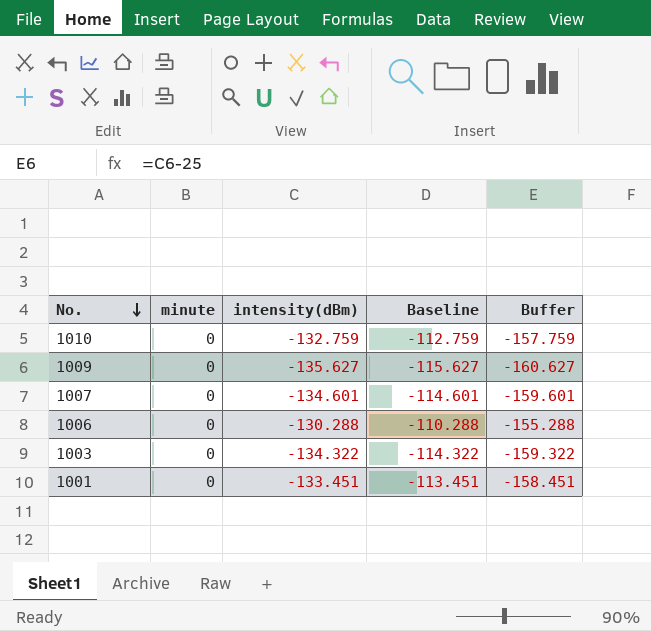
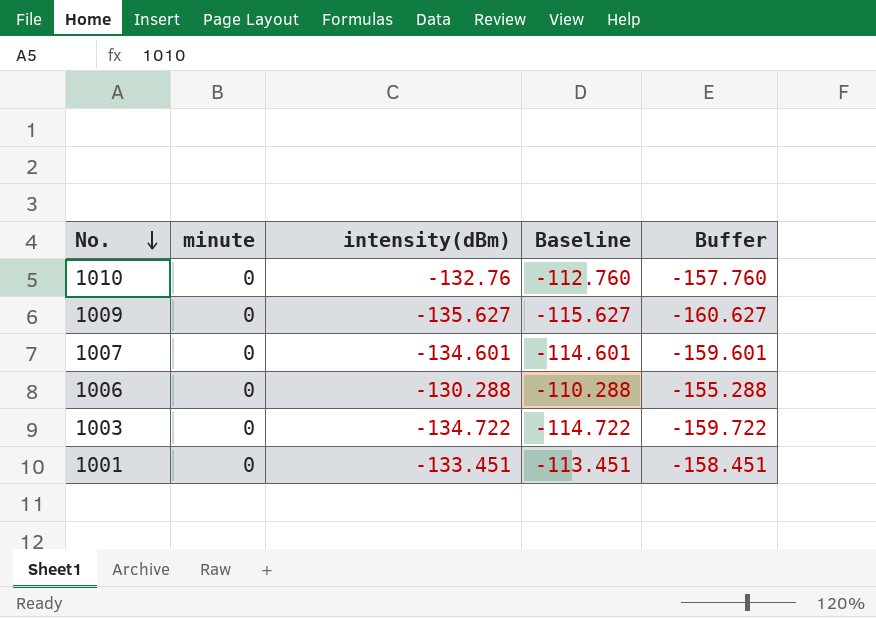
1010 | intensity(dBm): -132.759 -> -132.76
1010 | Baseline: -112.759 -> -112.760
1010 | Buffer: -157.759 -> -157.760
1003 | intensity(dBm): -134.322 -> -134.722
1003 | Baseline: -114.322 -> -114.722
1003 | Buffer: -159.322 -> -159.722

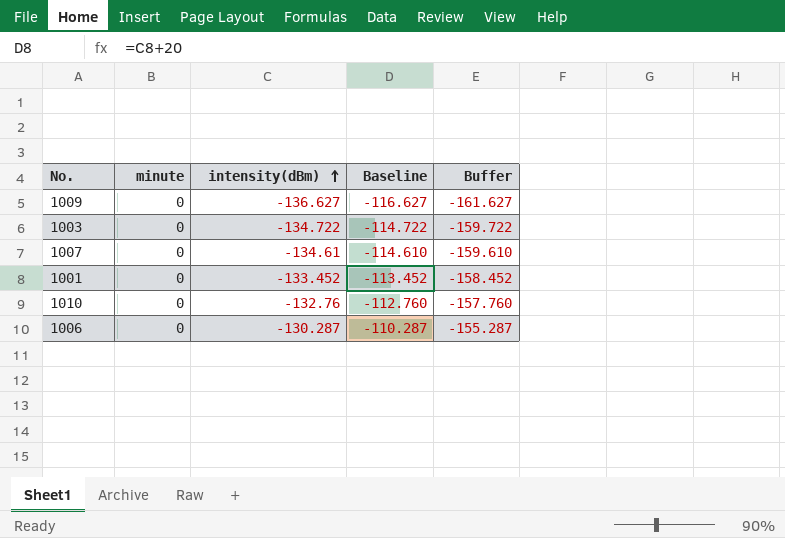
row order: No. descending -> intensity(dBm) ascending
1009 | intensity(dBm): -135.627 -> -136.627
1009 | Baseline: -115.627 -> -116.627
1009 | Buffer: -160.627 -> -161.627
1007 | intensity(dBm): -134.601 -> -134.61
1007 | Baseline: -114.601 -> -114.610
1007 | Buffer: -159.601 -> -159.610
1001 | intensity(dBm): -133.451 -> -133.452
1001 | Baseline: -113.451 -> -113.452
1001 | Buffer: -158.451 -> -158.452
1006 | intensity(dBm): -130.288 -> -130.287
1006 | Baseline: -110.288 -> -110.287
1006 | Buffer: -155.288 -> -155.287

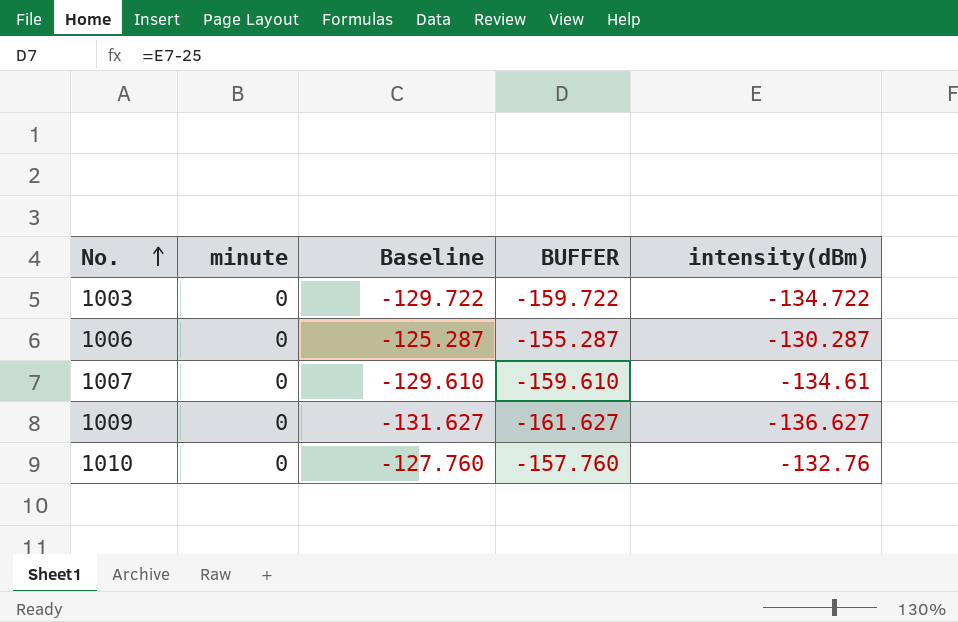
row order: intensity(dBm) ascending -> No. ascending
column Baseline | formula: [intensity(dBm)] + 20 -> [intensity(dBm)] + 5
column name: Buffer -> BUFFER
column intensity(dBm) | position: 3 -> 5
row 1001: 0 | -133.452 | -113.452 | -158.452 -> none

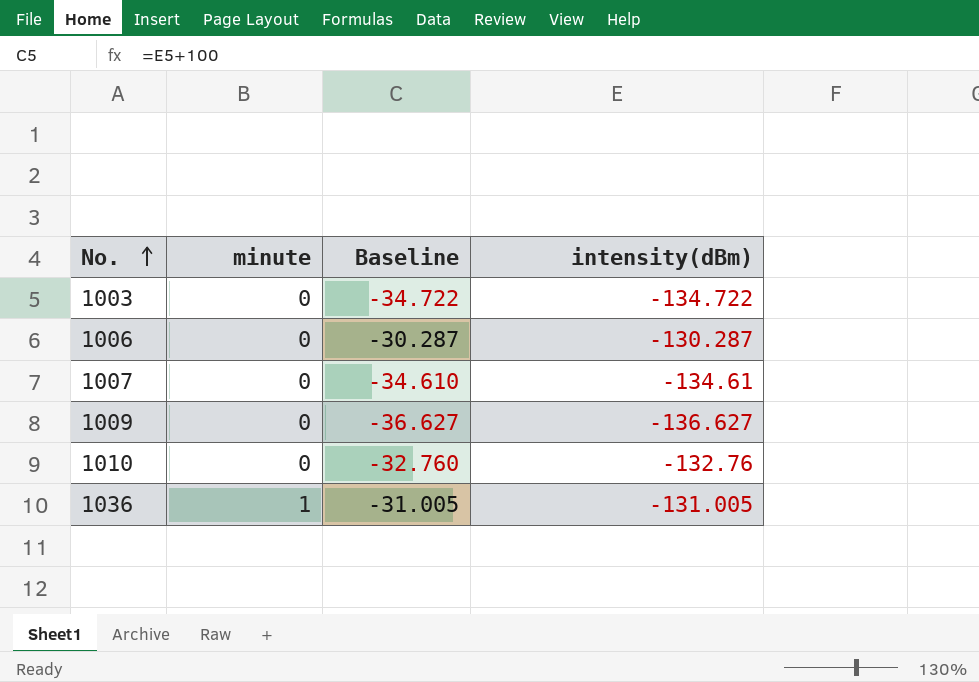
column BUFFER | formula: [intensity(dBm)] - 25 -> none
column Baseline | formula: [intensity(dBm)] + 5 -> [intensity(dBm)] + 100
row 1036: none -> 1 | -31.005 | -131.005

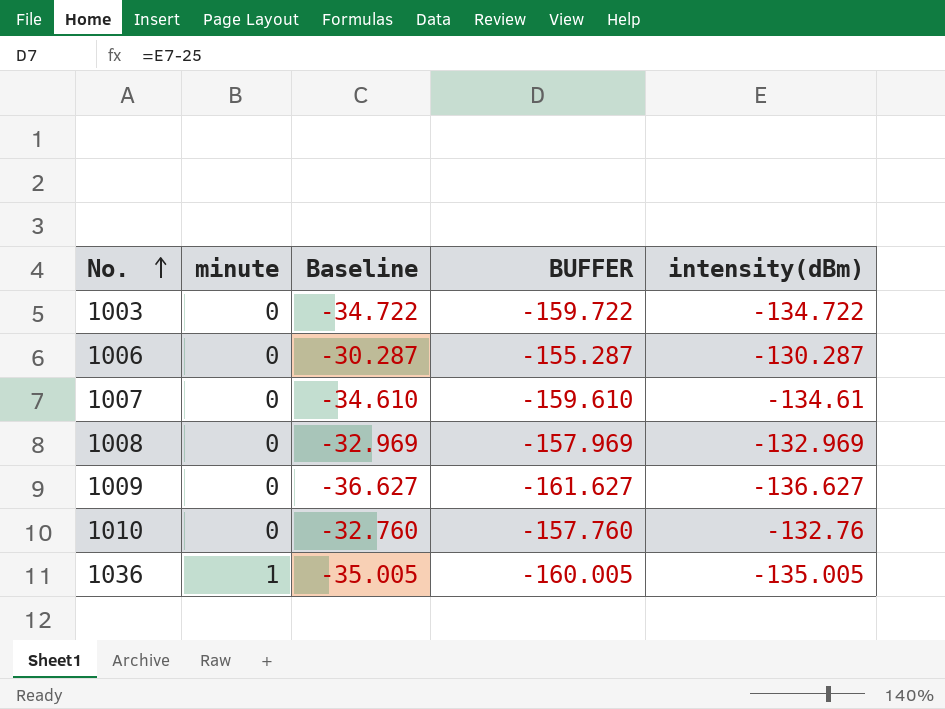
column BUFFER | formula: none -> [intensity(dBm)] - 25
row 1008: none -> 0 | -32.969 | -157.969 | -132.969
1036 | Baseline: -31.005 -> -35.005
1036 | intensity(dBm): -131.005 -> -135.005

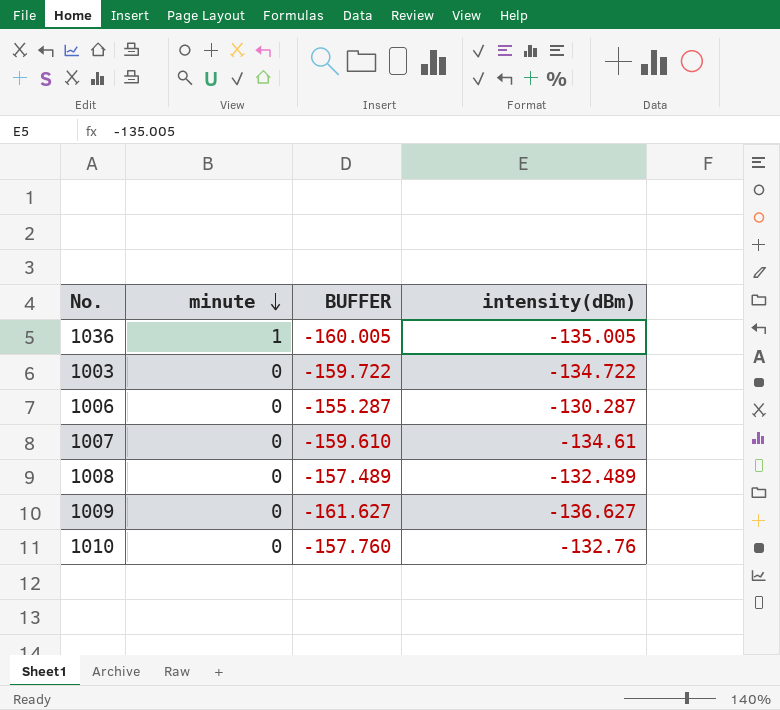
row order: No. ascending -> minute descending
column Baseline | formula: [intensity(dBm)] + 100 -> none
1008 | BUFFER: -157.969 -> -157.489
1008 | intensity(dBm): -132.969 -> -132.489

